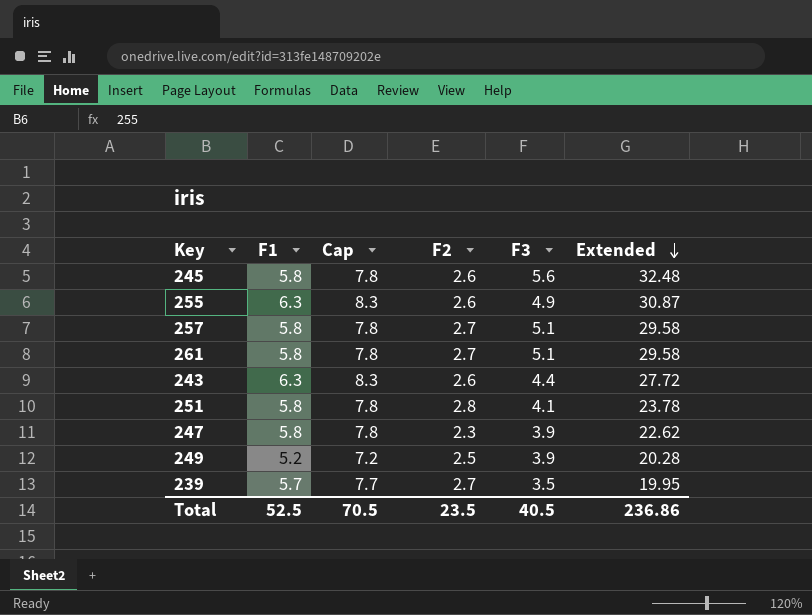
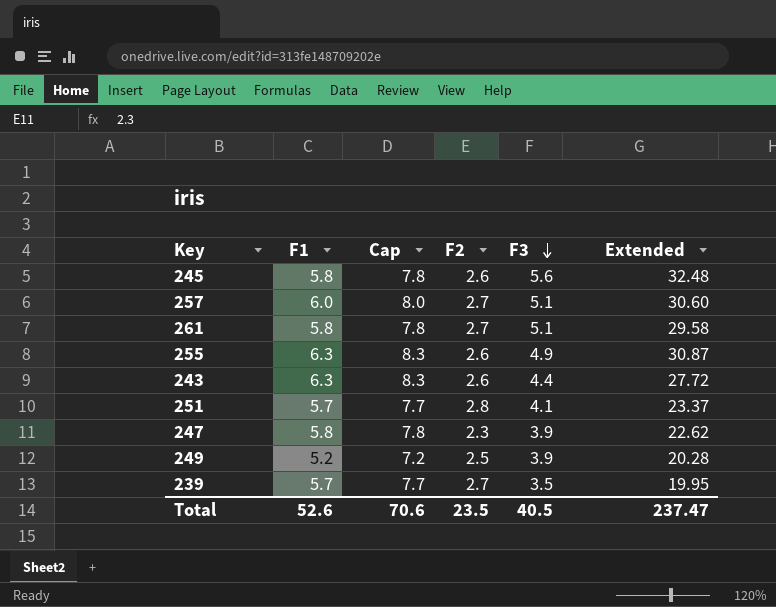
row order: Extended descending -> F3 descending
257 | F1: 5.8 -> 6.0
257 | Cap: 7.8 -> 8.0
257 | Extended: 29.58 -> 30.60
251 | F1: 5.8 -> 5.7
251 | Cap: 7.8 -> 7.7
251 | Extended: 23.78 -> 23.37
Total | F1: 52.5 -> 52.6
Total | Cap: 70.5 -> 70.6
Total | Extended: 236.86 -> 237.47

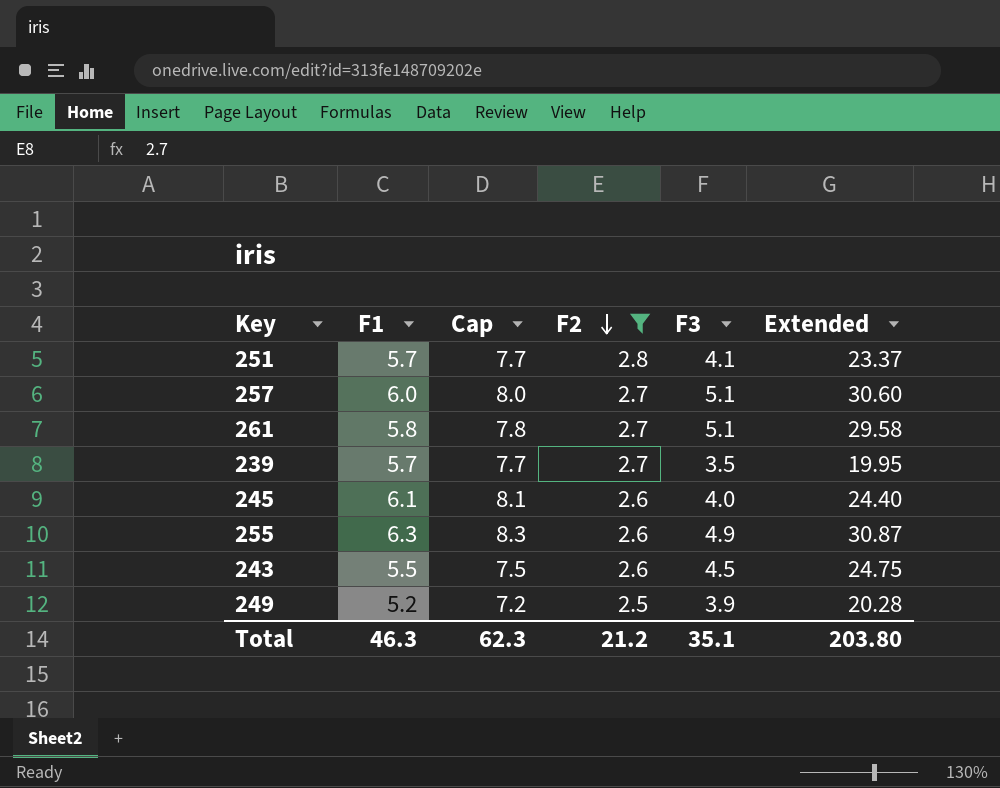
filter: none -> F2 != 2.3
row order: F3 descending -> F2 descending
245 | F1: 5.8 -> 6.1
245 | Cap: 7.8 -> 8.1
245 | F3: 5.6 -> 4.0
245 | Extended: 32.48 -> 24.40
243 | F1: 6.3 -> 5.5
243 | Cap: 8.3 -> 7.5
243 | F3: 4.4 -> 4.5
243 | Extended: 27.72 -> 24.75
Total | F1: 52.6 -> 46.3
Total | Cap: 70.6 -> 62.3
Total | F2: 23.5 -> 21.2
Total | F3: 40.5 -> 35.1
Total | Extended: 237.47 -> 203.80

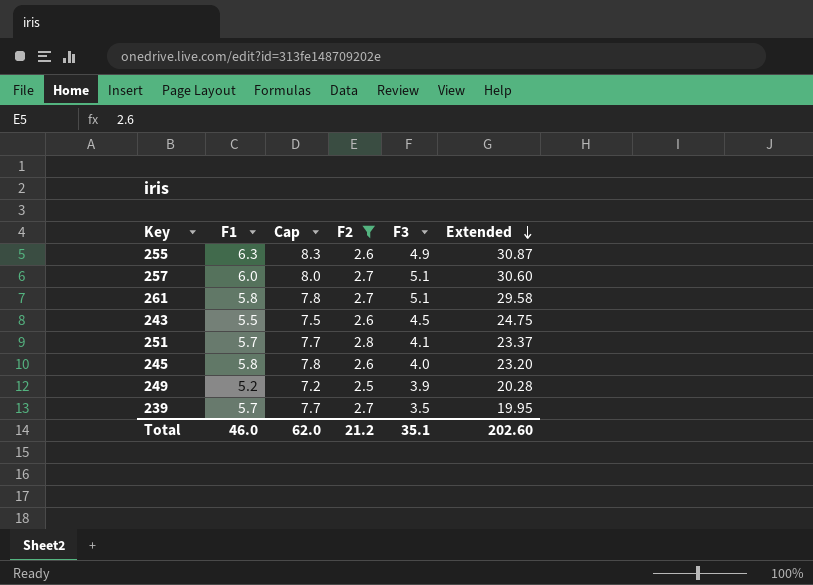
row order: F2 descending -> Extended descending
245 | F1: 6.1 -> 5.8
245 | Cap: 8.1 -> 7.8
245 | Extended: 24.40 -> 23.20
Total | F1: 46.3 -> 46.0
Total | Cap: 62.3 -> 62.0
Total | Extended: 203.80 -> 202.60

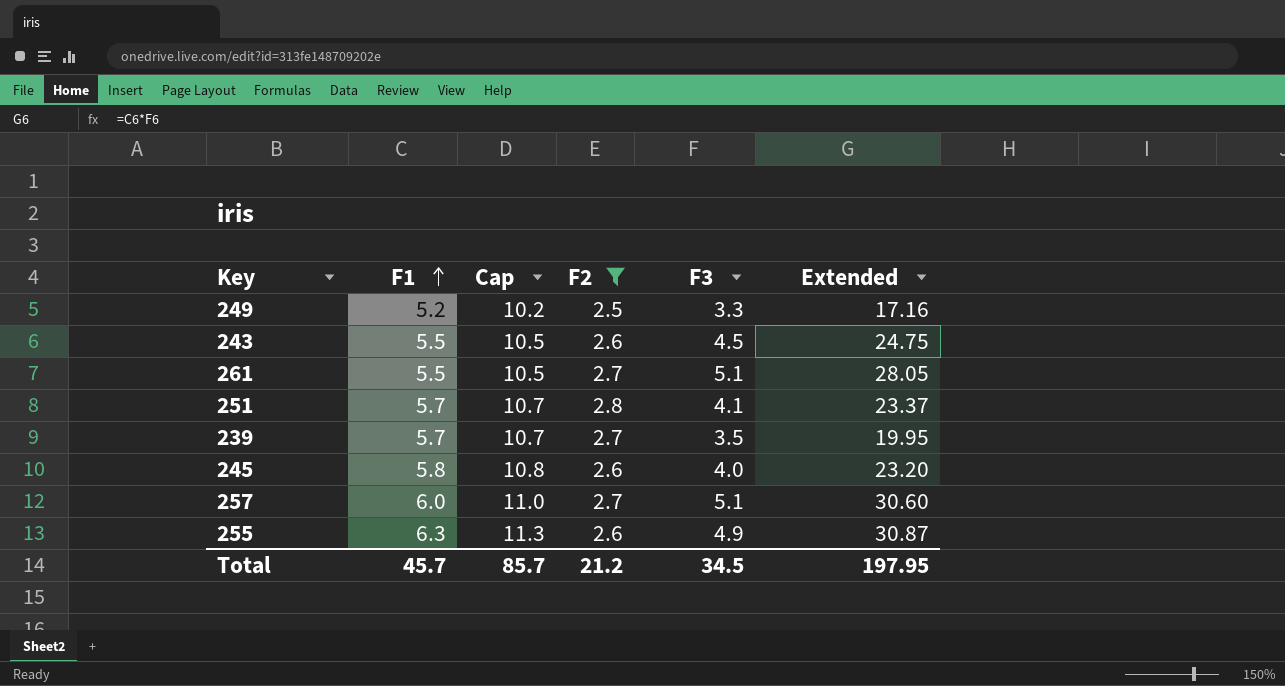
row order: Extended descending -> F1 ascending
column Cap | formula: [F1] + 2 -> [F1] + 5
249 | F3: 3.9 -> 3.3
249 | Extended: 20.28 -> 17.16
261 | F1: 5.8 -> 5.5
261 | Extended: 29.58 -> 28.05
Total | F1: 46.0 -> 45.7
Total | Cap: 62.0 -> 85.7
Total | F3: 35.1 -> 34.5
Total | Extended: 202.60 -> 197.95

